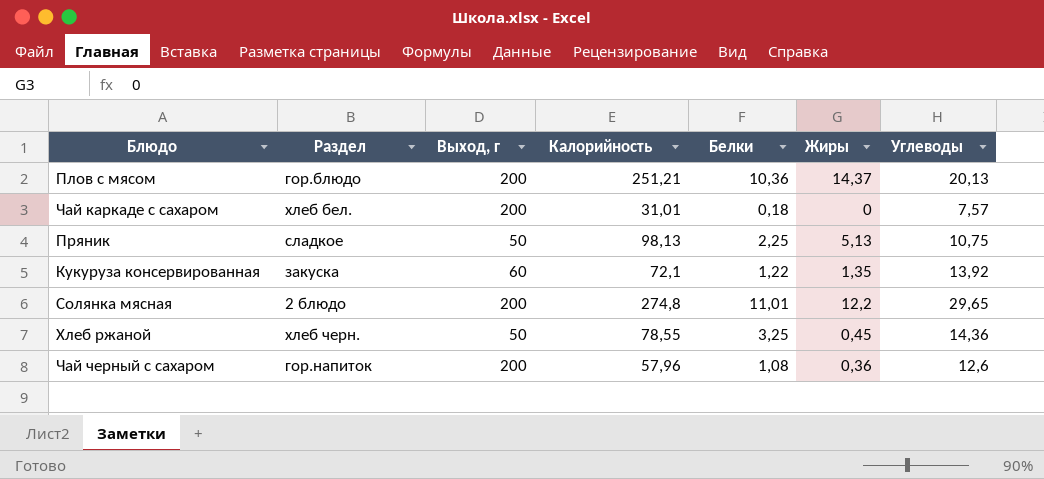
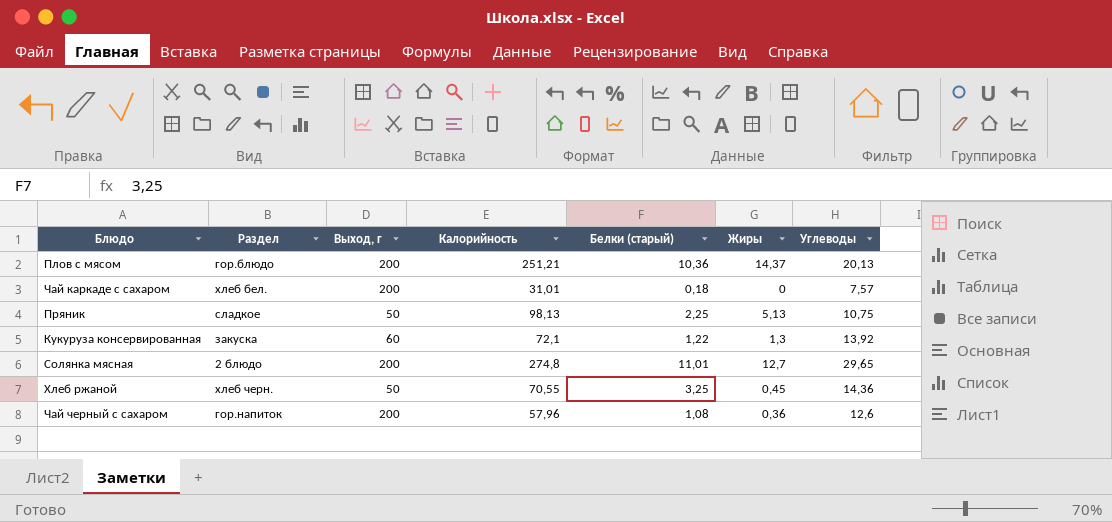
column name: Белки -> Белки (старый)
Кукуруза консервированная | Жиры: 1,35 -> 1,3
Солянка мясная | Жиры: 12,2 -> 12,7
Хлеб ржаной | Калорийность: 78,55 -> 70,55

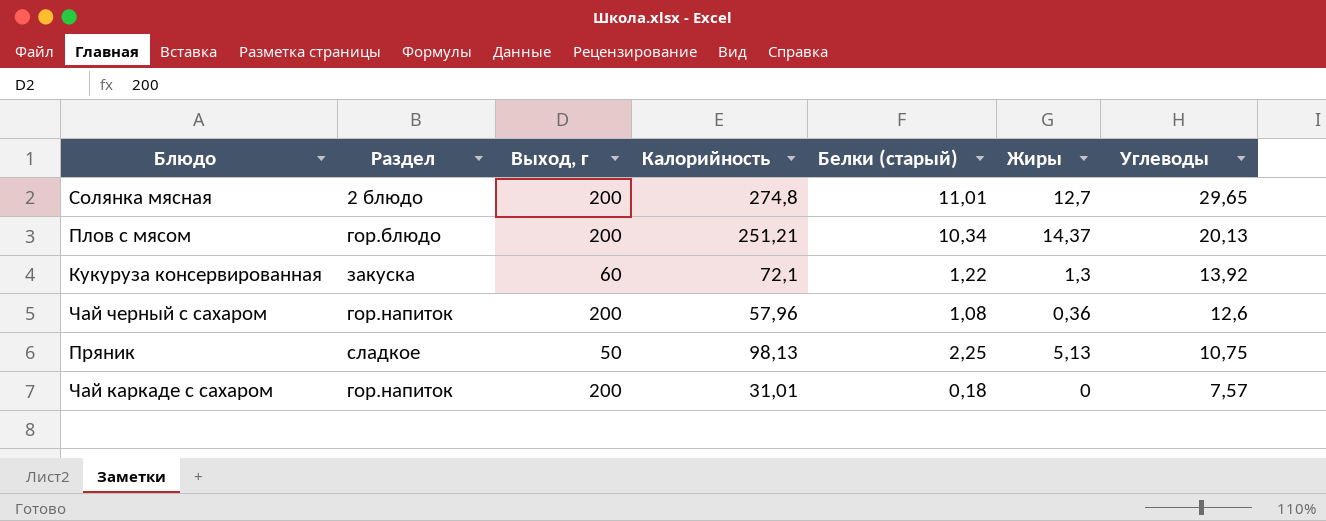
row order: none -> Углеводы descending
row Хлеб ржаной: хлеб черн. | 50 | 70,55 | 3,25 | 0,45 | 14,36 -> none
Плов с мясом | Белки (старый): 10,36 -> 10,34
Чай каркаде с сахаром | Раздел: хлеб бел. -> гор.напиток

